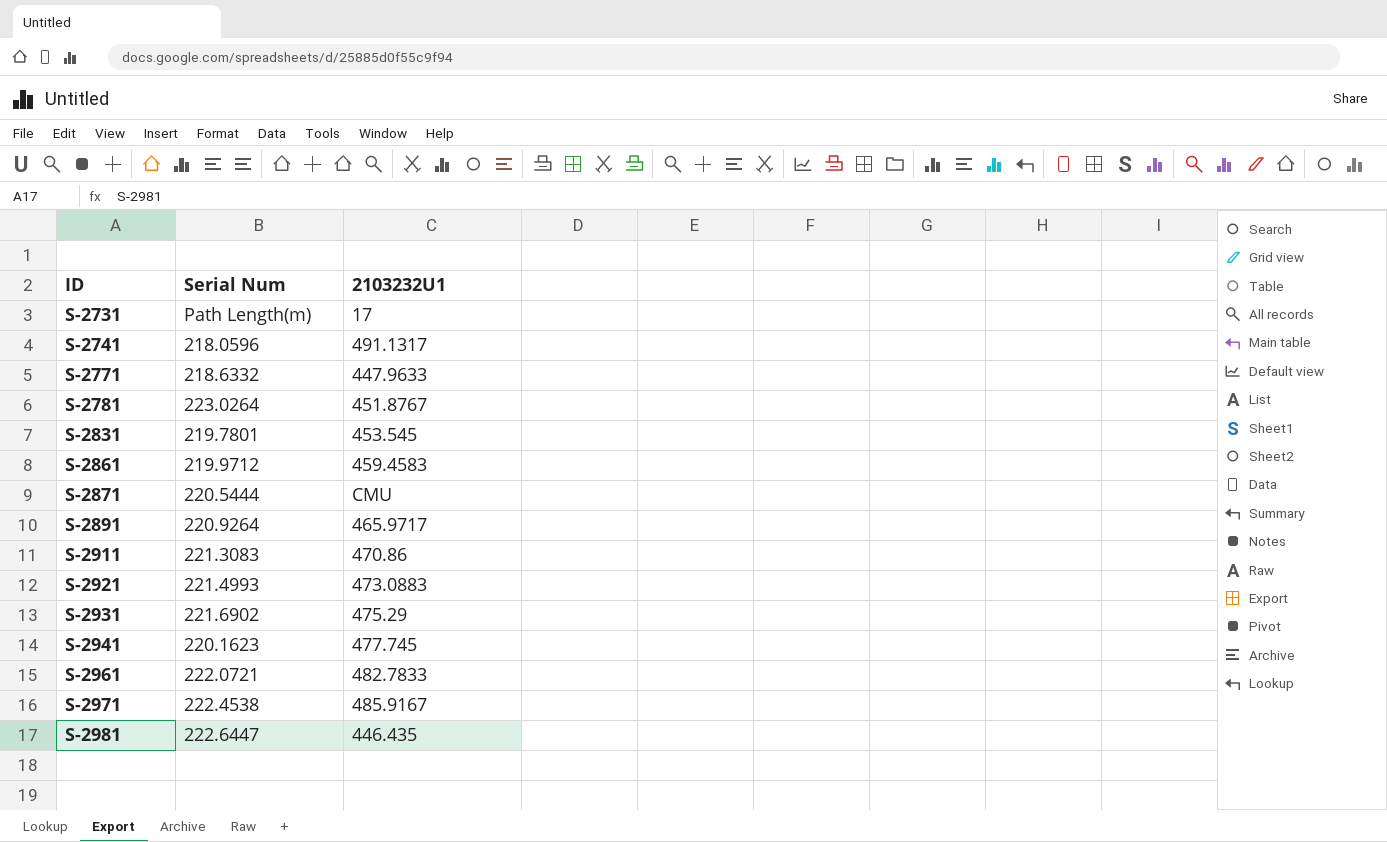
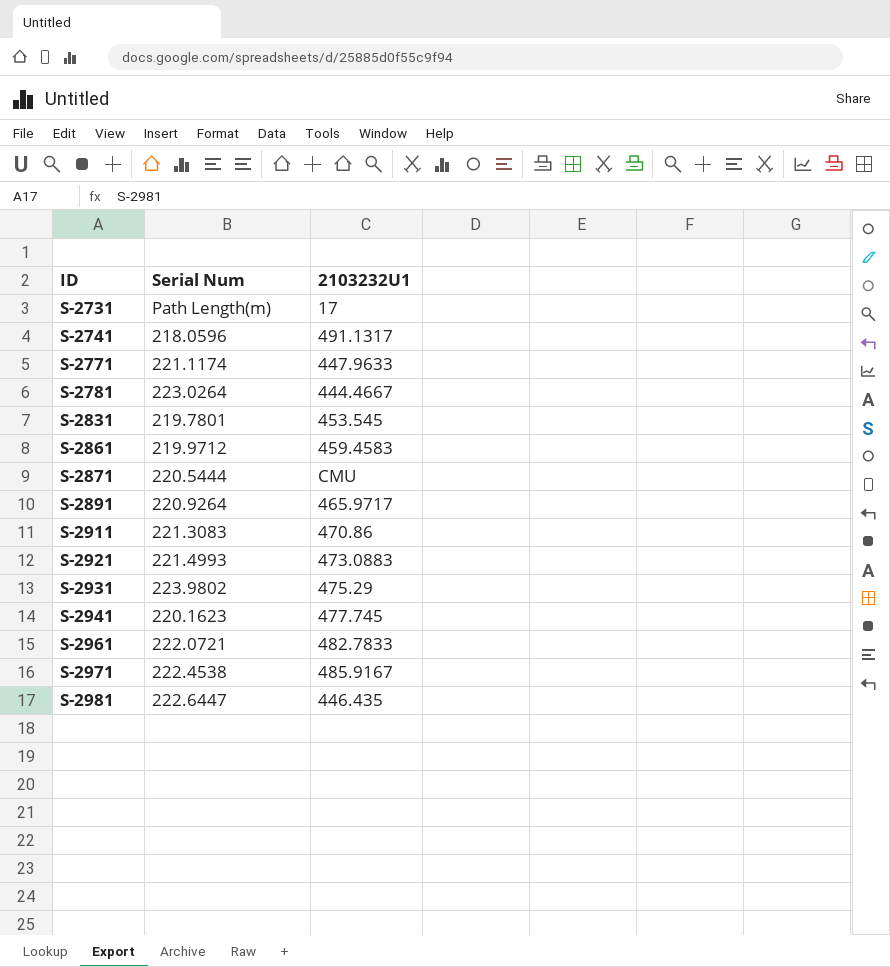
S-2771 | Serial Num: 218.6332 -> 221.1174
S-2781 | 2103232U1: 451.8767 -> 444.4667
S-2931 | Serial Num: 221.6902 -> 223.9802

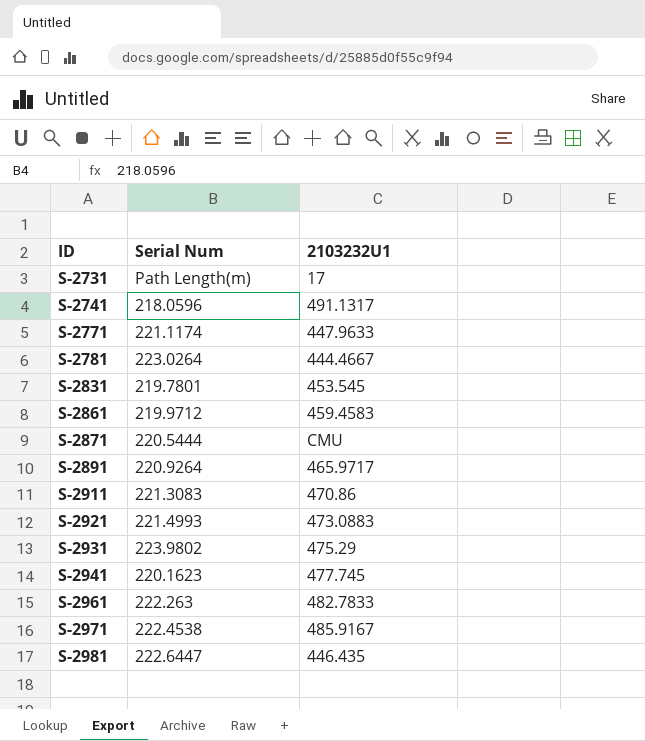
S-2961 | Serial Num: 222.0721 -> 222.263

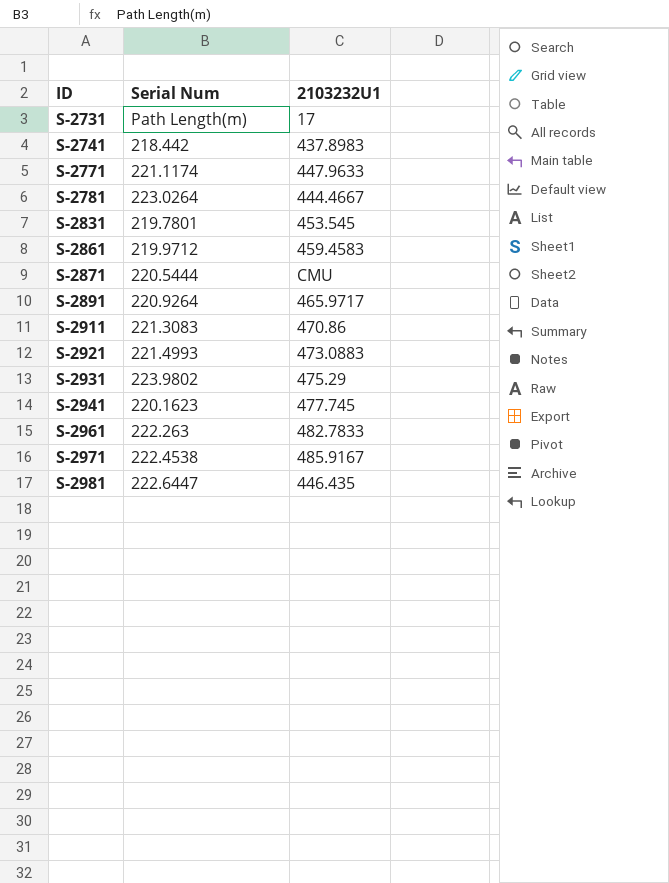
S-2741 | Serial Num: 218.0596 -> 218.442
S-2741 | 2103232U1: 491.1317 -> 437.8983

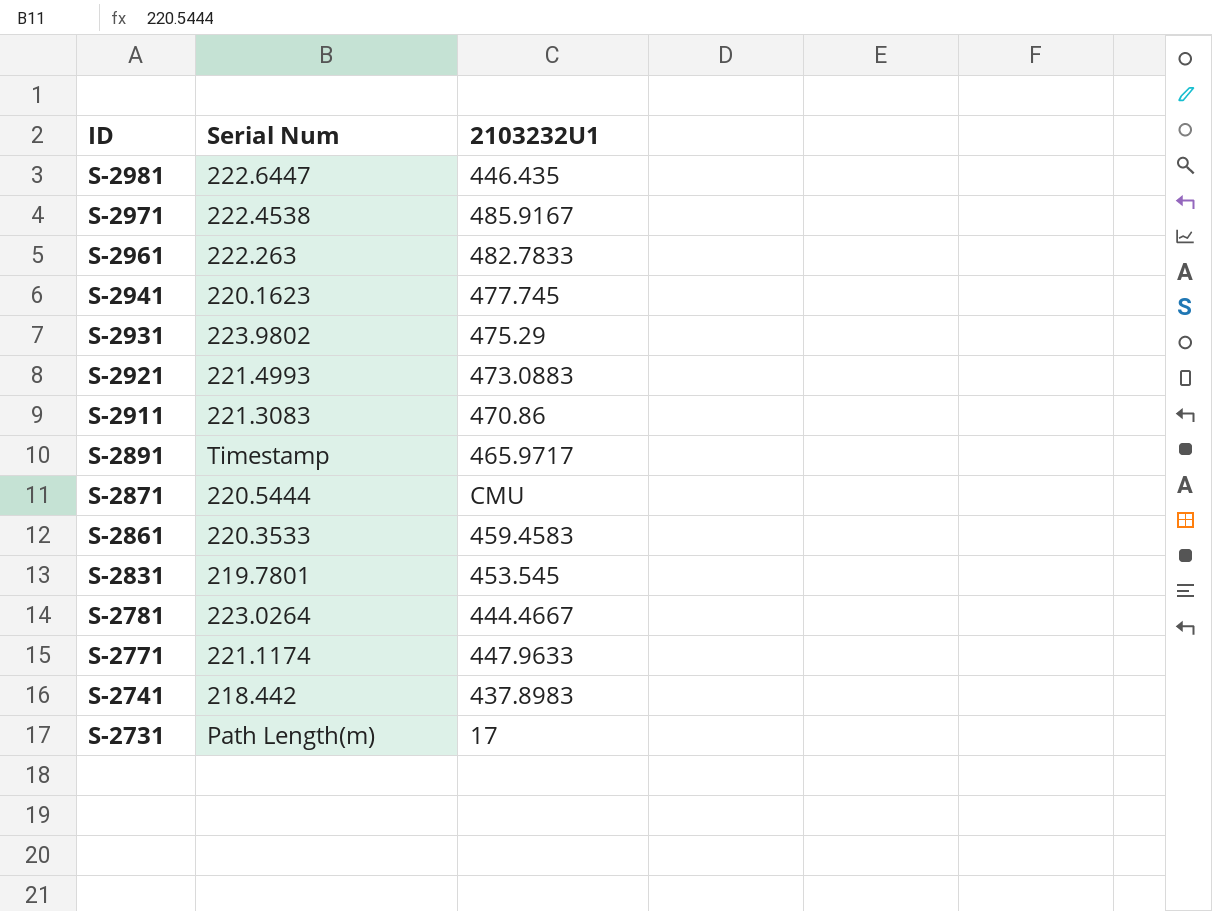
row order: ID ascending -> ID descending
S-2891 | Serial Num: 220.9264 -> Timestamp
S-2861 | Serial Num: 219.9712 -> 220.3533

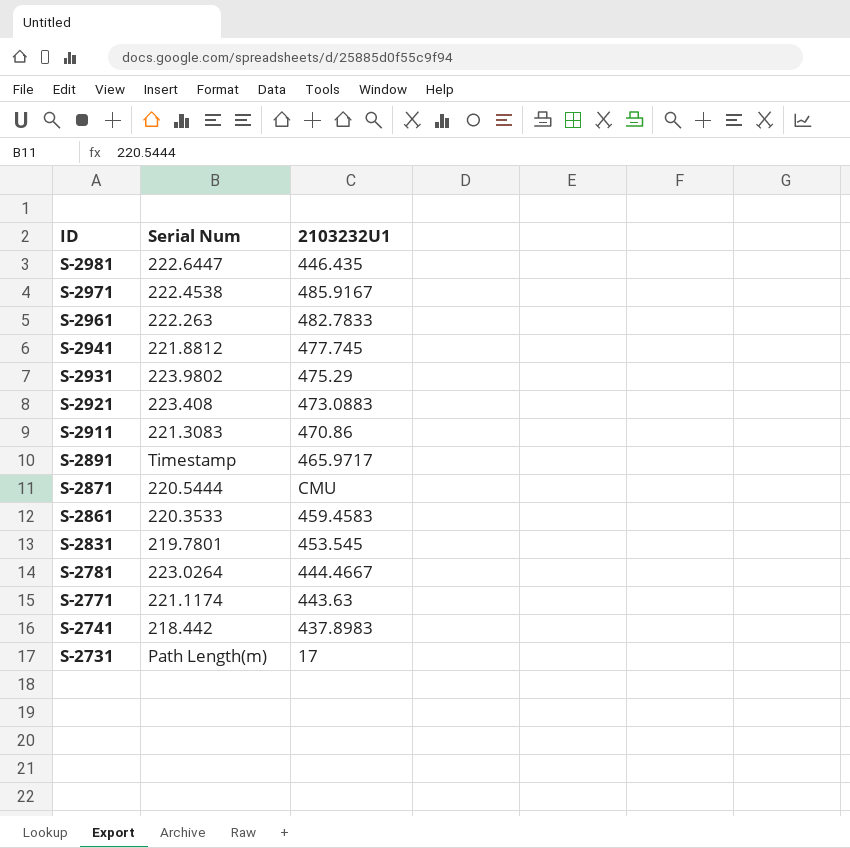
S-2941 | Serial Num: 220.1623 -> 221.8812
S-2921 | Serial Num: 221.4993 -> 223.408
S-2771 | 2103232U1: 447.9633 -> 443.63

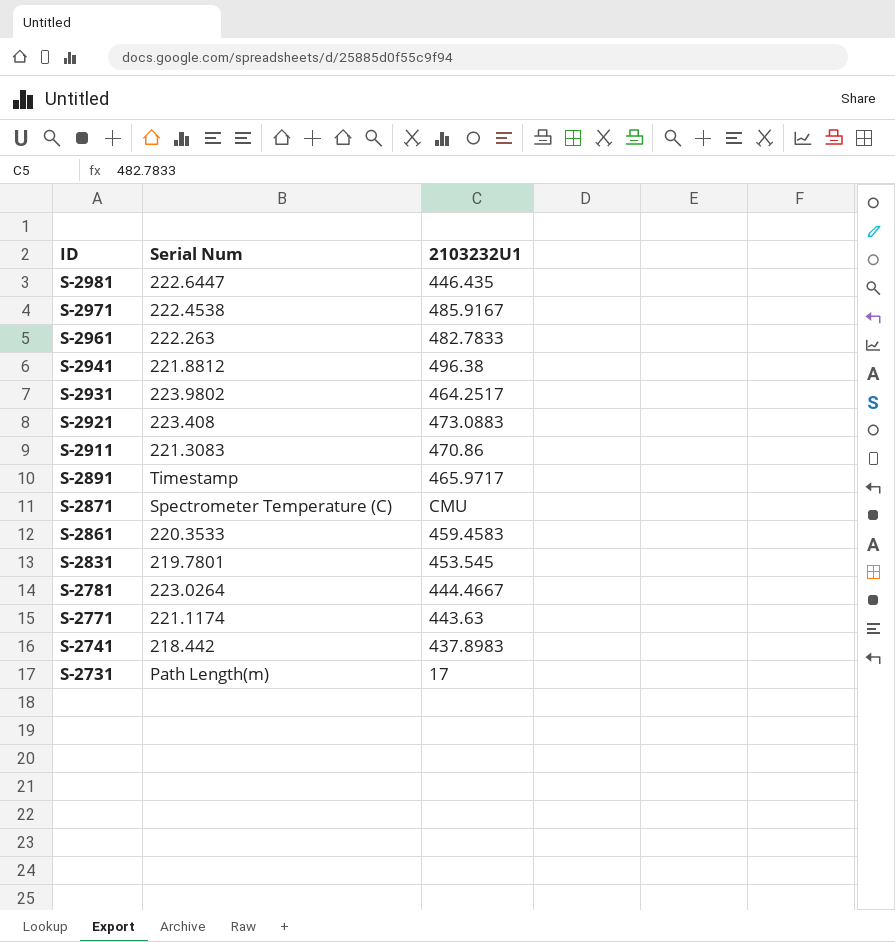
S-2941 | 2103232U1: 477.745 -> 496.38
S-2931 | 2103232U1: 475.29 -> 464.2517
S-2871 | Serial Num: 220.5444 -> Spectrometer Temperature (C)

